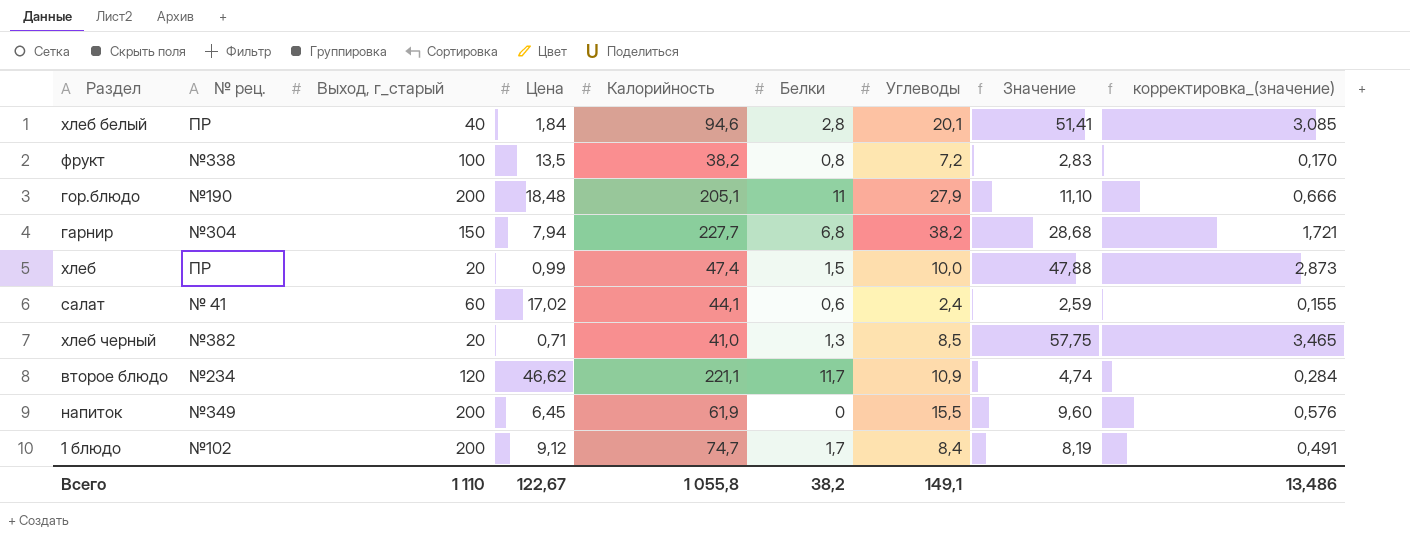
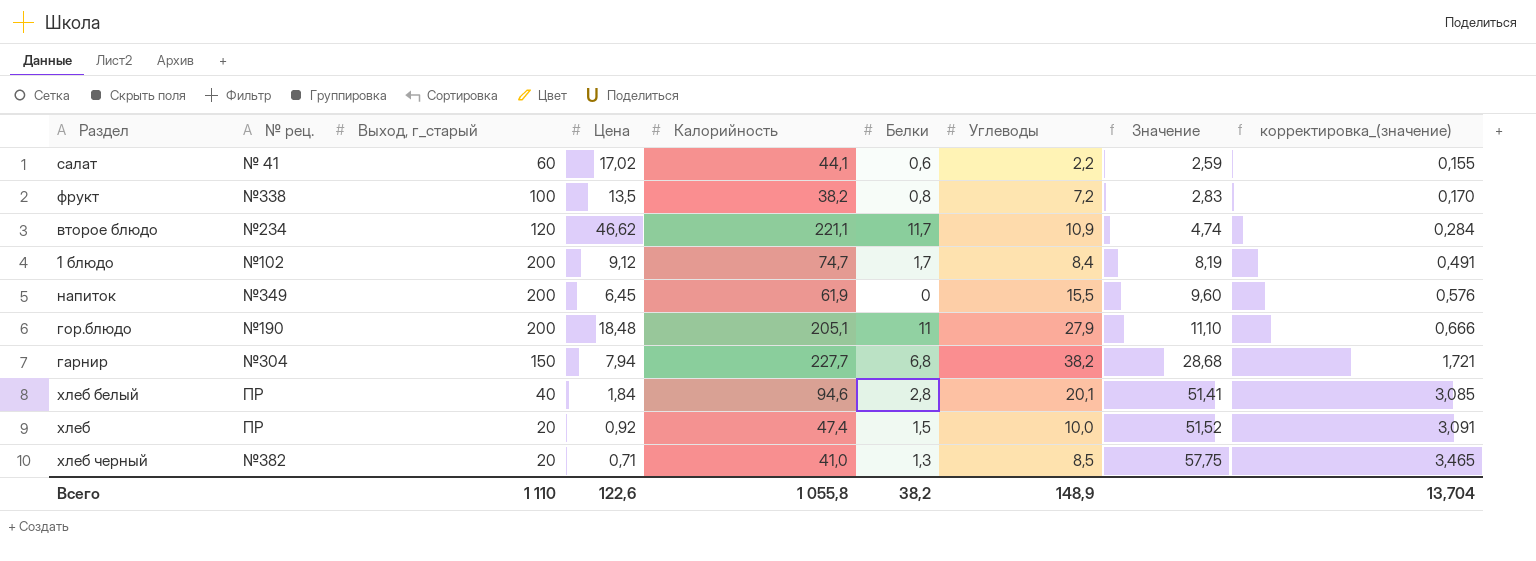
row order: none -> Значение ascending
салат | Углеводы: 2,4 -> 2,2
хлеб | Цена: 0,99 -> 0,92
хлеб | Значение: 47,88 -> 51,52
хлеб | корректировка_(значение): 2,873 -> 3,091
Всего | Цена: 122,67 -> 122,6
Всего | Углеводы: 149,1 -> 148,9
Всего | корректировка_(значение): 13,486 -> 13,704

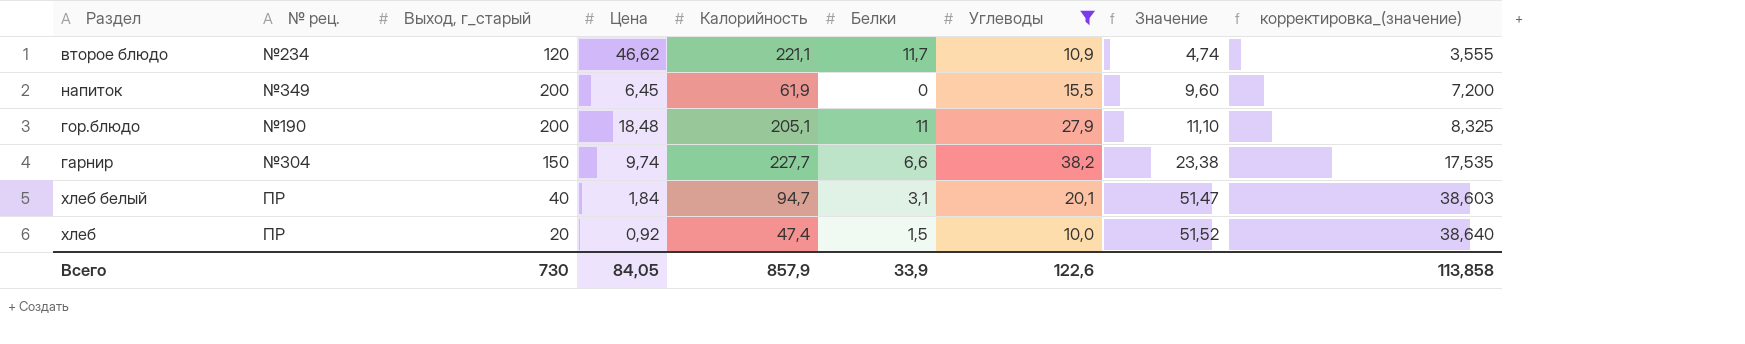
filter: none -> Углеводы >= 10,0
column корректировка_(значение) | formula: [Значение] * 0,06 -> [Значение] * 0,75
гарнир | Цена: 7,94 -> 9,74
гарнир | Белки: 6,8 -> 6,6
гарнир | Значение: 28,68 -> 23,38
хлеб белый | Калорийность: 94,6 -> 94,7
хлеб белый | Белки: 2,8 -> 3,1
хлеб белый | Значение: 51,41 -> 51,47
Всего | Выход, г_старый: 1 110 -> 730
Всего | Цена: 122,6 -> 84,05
Всего | Калорийность: 1 055,8 -> 857,9
Всего | Белки: 38,2 -> 33,9
Всего | Углеводы: 148,9 -> 122,6
Всего | корректировка_(значение): 13,704 -> 113,858

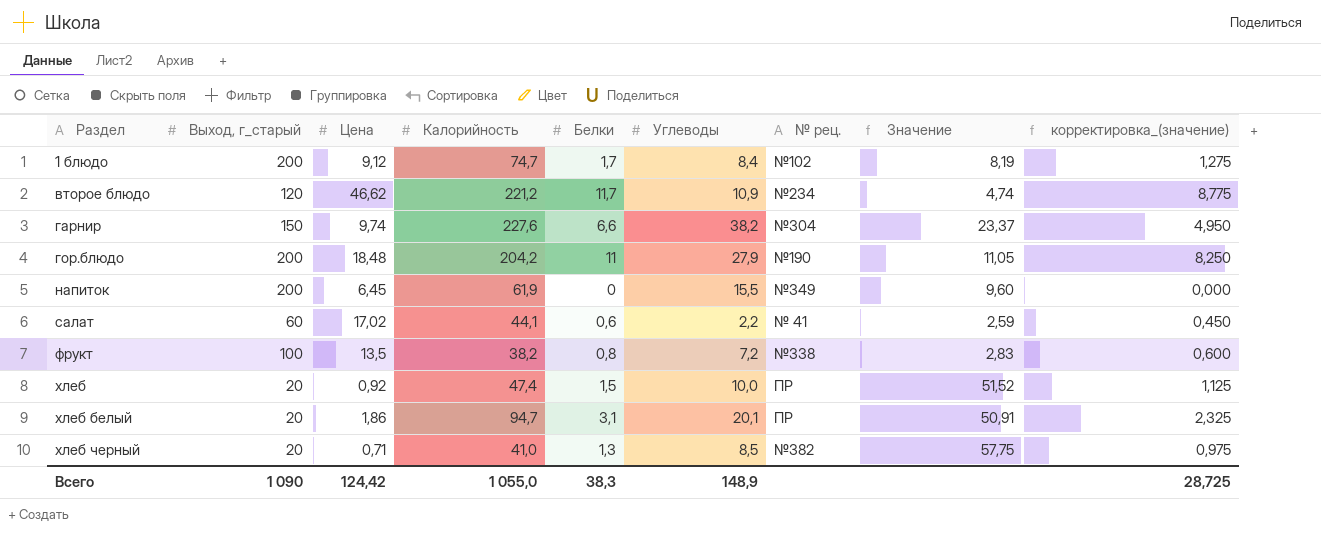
filter: Углеводы >= 10,0 -> none
row order: Значение ascending -> Раздел ascending
column № рец. | position: 2 -> 7
column корректировка_(значение) | formula: [Значение] * 0,75 -> [Белки] * 0,75
второе блюдо | Калорийность: 221,1 -> 221,2
гарнир | Калорийность: 227,7 -> 227,6
гарнир | Значение: 23,38 -> 23,37
гор.блюдо | Калорийность: 205,1 -> 204,2
гор.блюдо | Значение: 11,10 -> 11,05
хлеб белый | Выход, г_старый: 40 -> 20
хлеб белый | Цена: 1,84 -> 1,86
хлеб белый | Значение: 51,47 -> 50,91
Всего | Выход, г_старый: 730 -> 1 090
Всего | Цена: 84,05 -> 124,42
Всего | Калорийность: 857,9 -> 1 055,0
Всего | Белки: 33,9 -> 38,3
Всего | Углеводы: 122,6 -> 148,9
Всего | корректировка_(значение): 113,858 -> 28,725

